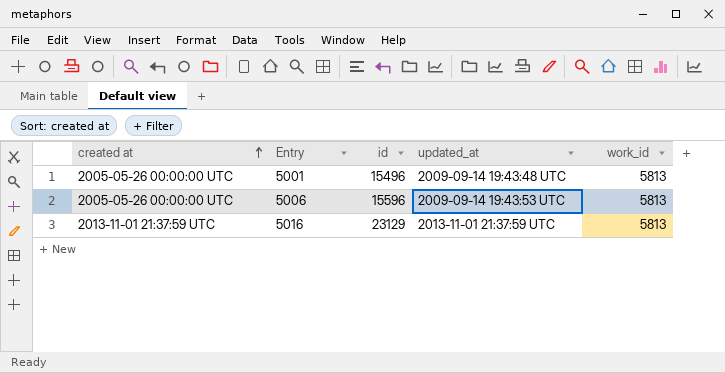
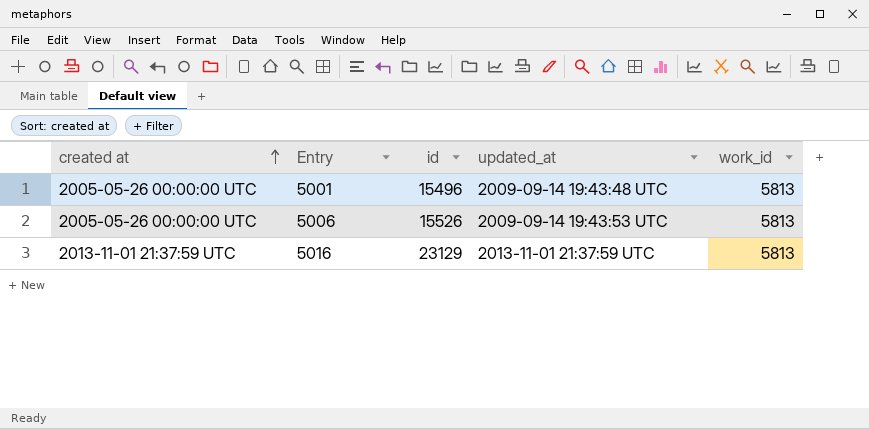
5006 | id: 15596 -> 15526

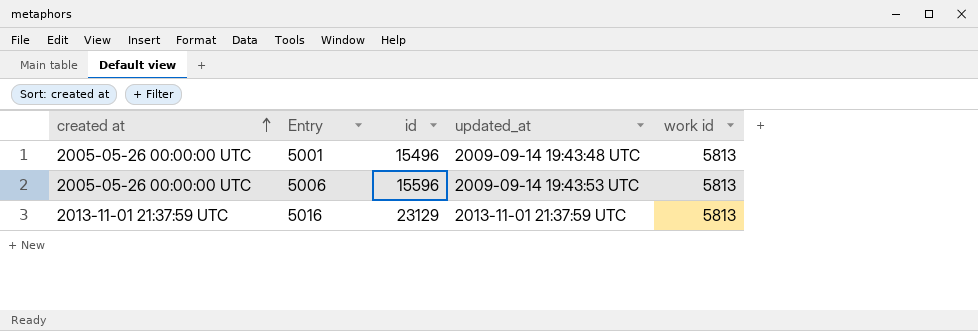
column name: work_id -> work id
5006 | id: 15526 -> 15596

